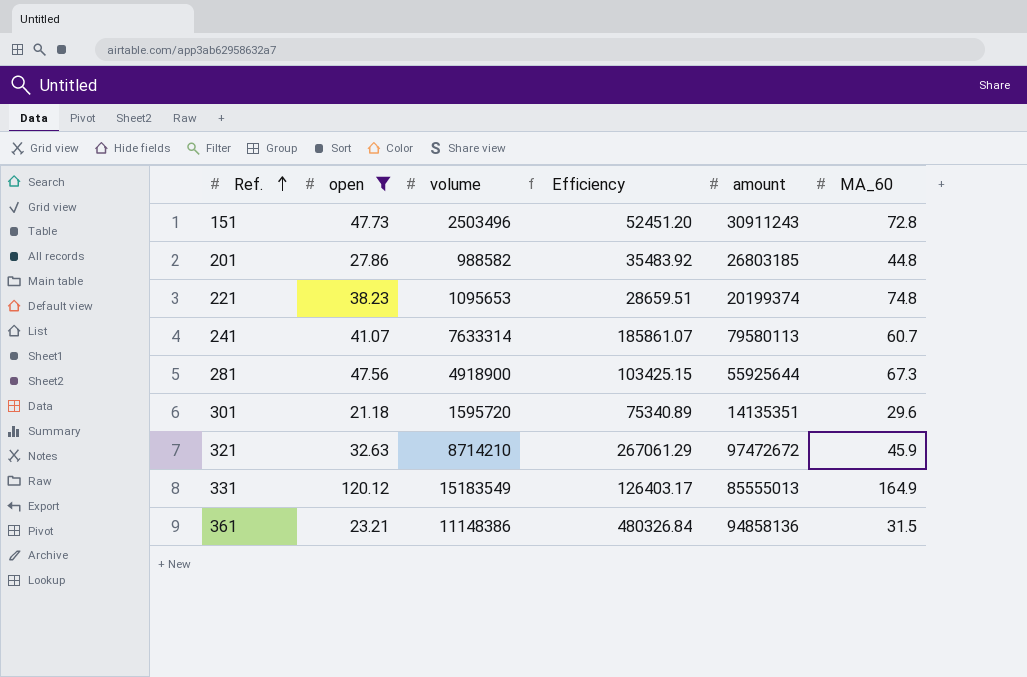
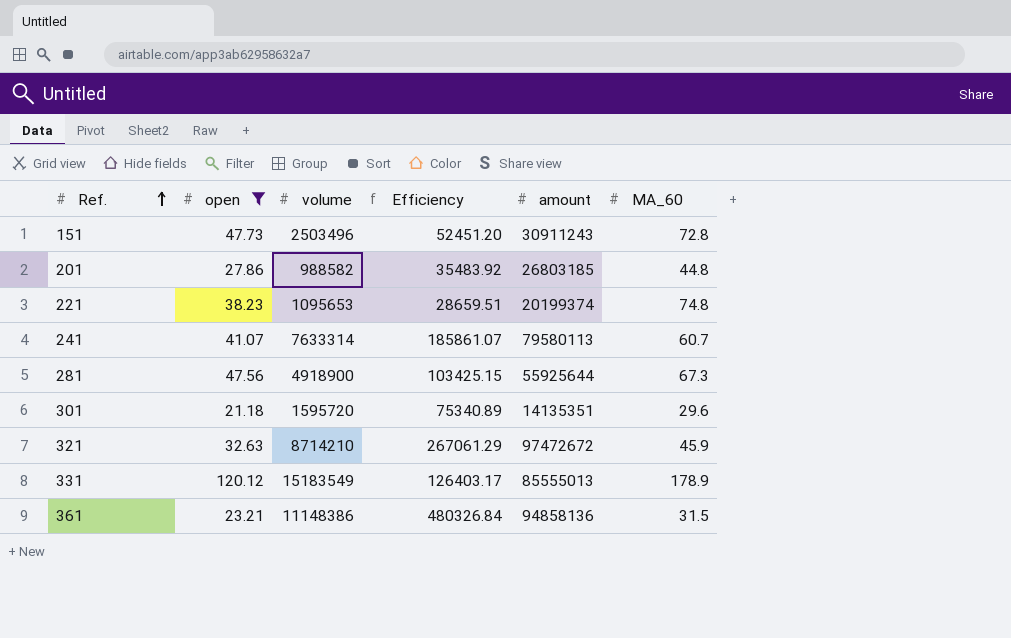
331 | MA_60: 164.9 -> 178.9

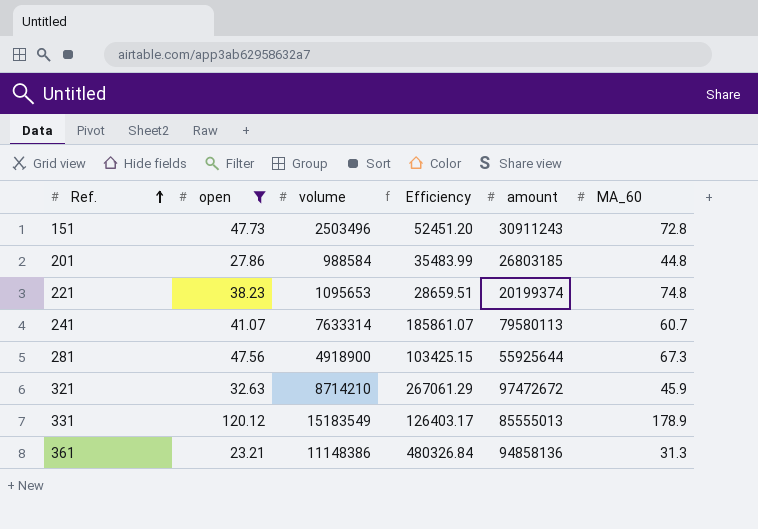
row 301: 21.18 | 1595720 | 75340.89 | 14135351 | 29.6 -> none
201 | volume: 988582 -> 988584
201 | Efficiency: 35483.92 -> 35483.99
361 | MA_60: 31.5 -> 31.3

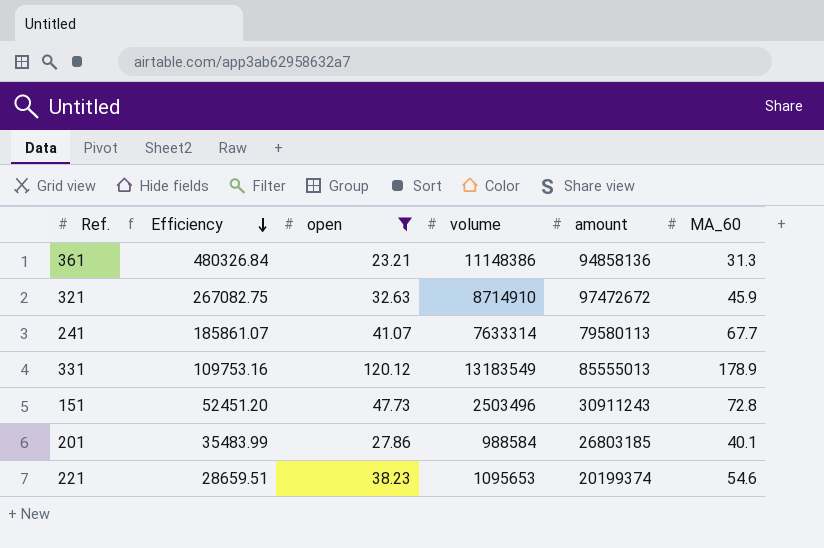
row order: Ref. ascending -> Efficiency descending
column Efficiency | position: 4 -> 2
row 281: 47.56 | 4918900 | 103425.15 | 55925644 | 67.3 -> none
321 | Efficiency: 267061.29 -> 267082.75
321 | volume: 8714210 -> 8714910
241 | MA_60: 60.7 -> 67.7
331 | Efficiency: 126403.17 -> 109753.16
331 | volume: 15183549 -> 13183549
201 | MA_60: 44.8 -> 40.1
221 | MA_60: 74.8 -> 54.6

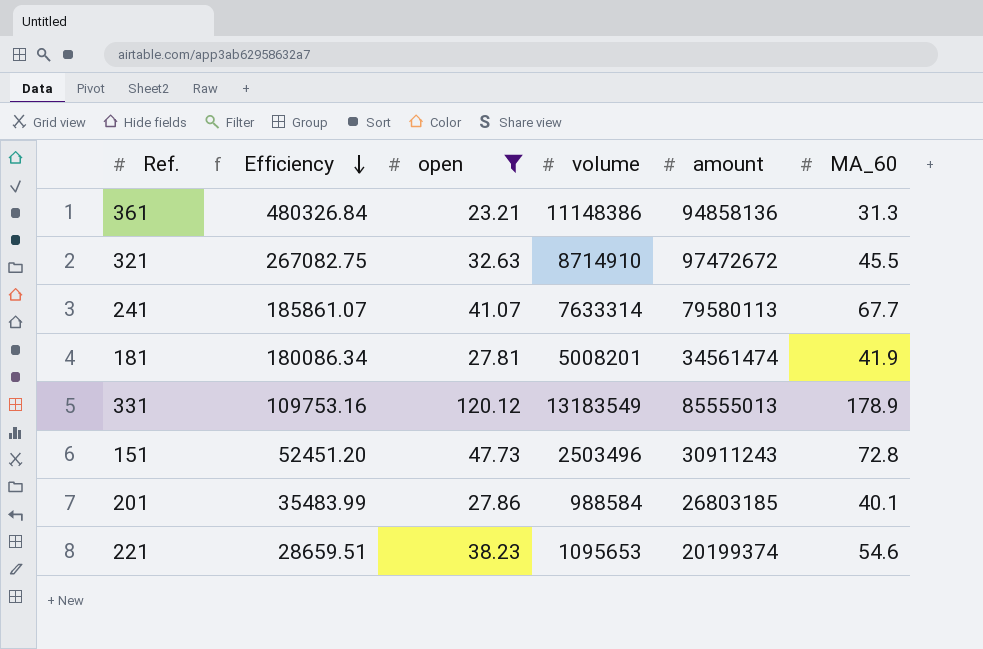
321 | MA_60: 45.9 -> 45.5
row 181: none -> 180086.34 | 27.81 | 5008201 | 34561474 | 41.9

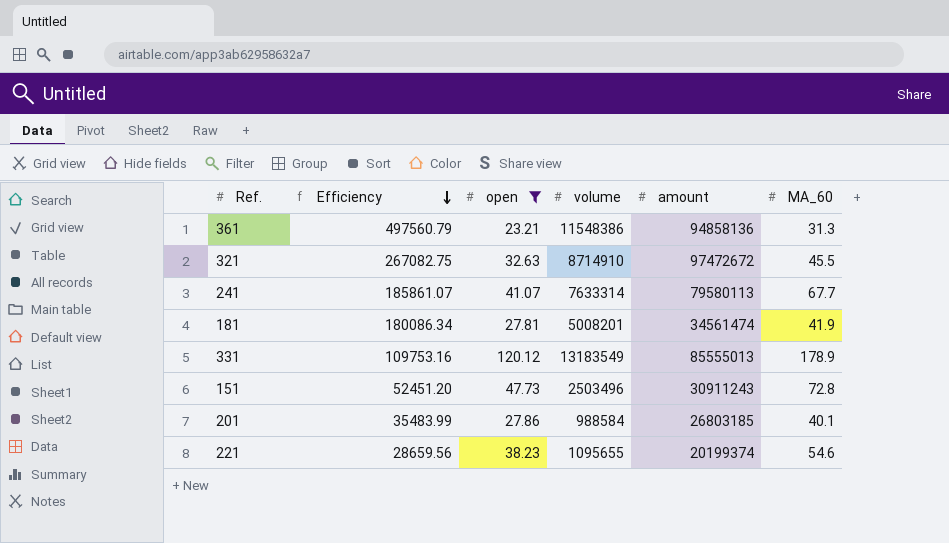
361 | Efficiency: 480326.84 -> 497560.79
361 | volume: 11148386 -> 11548386
221 | Efficiency: 28659.51 -> 28659.56
221 | volume: 1095653 -> 1095655

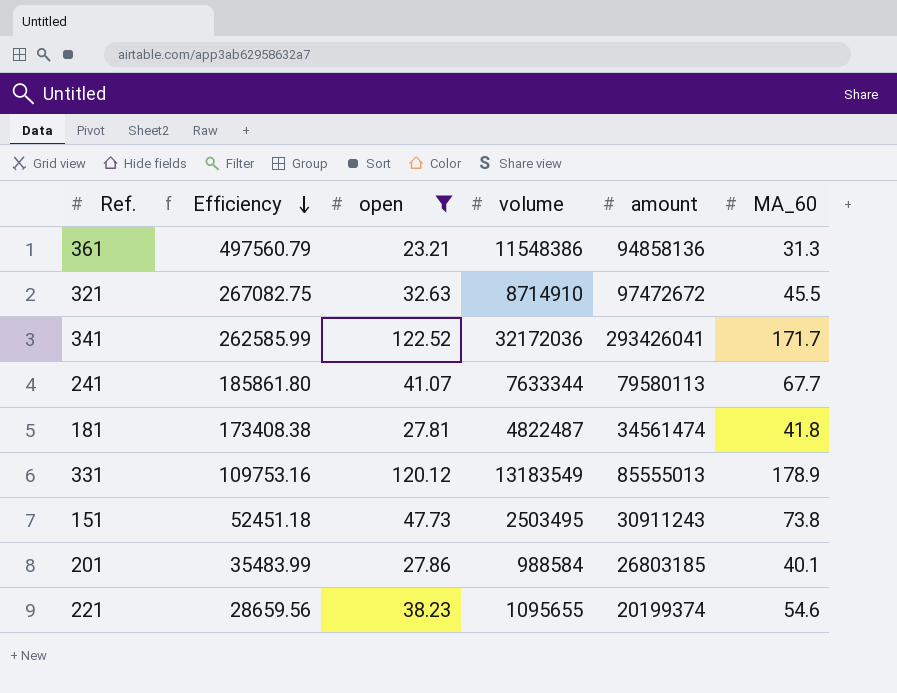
row 341: none -> 262585.99 | 122.52 | 32172036 | 293426041 | 171.7
241 | Efficiency: 185861.07 -> 185861.80
241 | volume: 7633314 -> 7633344
181 | Efficiency: 180086.34 -> 173408.38
181 | volume: 5008201 -> 4822487
181 | MA_60: 41.9 -> 41.8
151 | Efficiency: 52451.20 -> 52451.18
151 | volume: 2503496 -> 2503495
151 | MA_60: 72.8 -> 73.8

